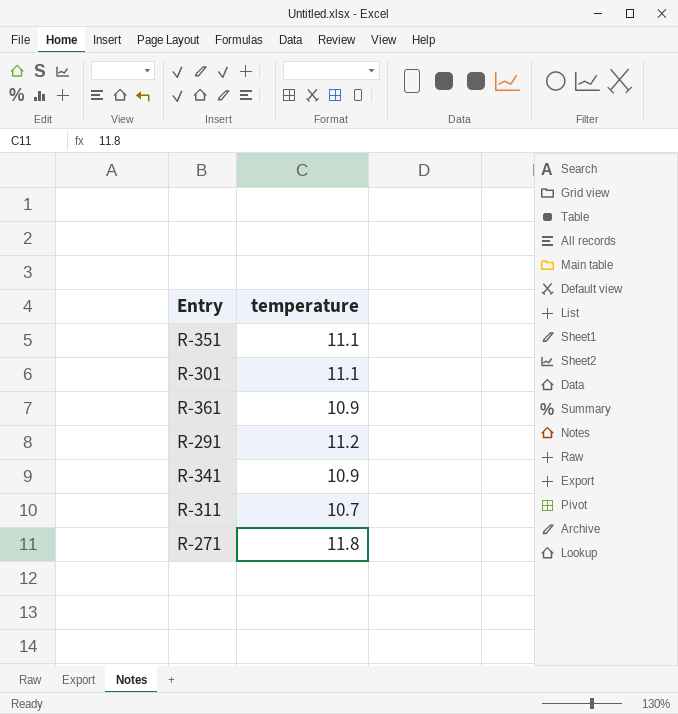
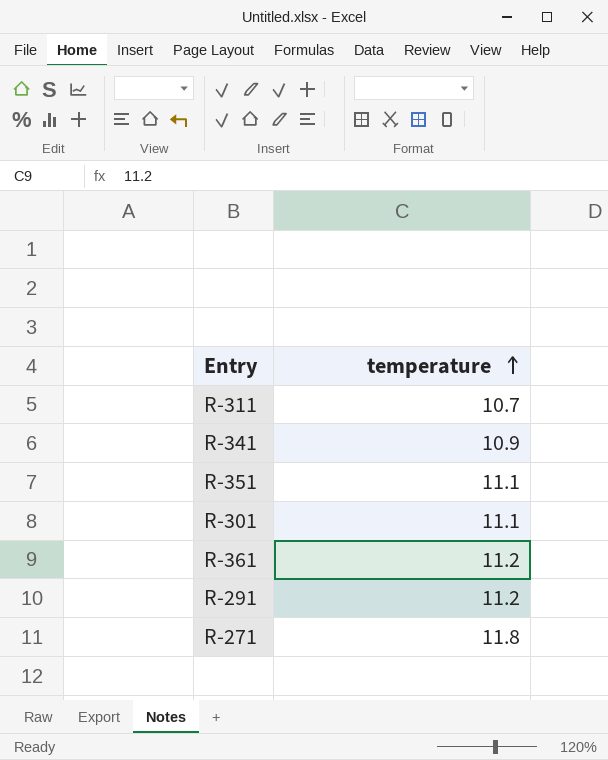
row order: none -> temperature ascending
R-361 | temperature: 10.9 -> 11.2

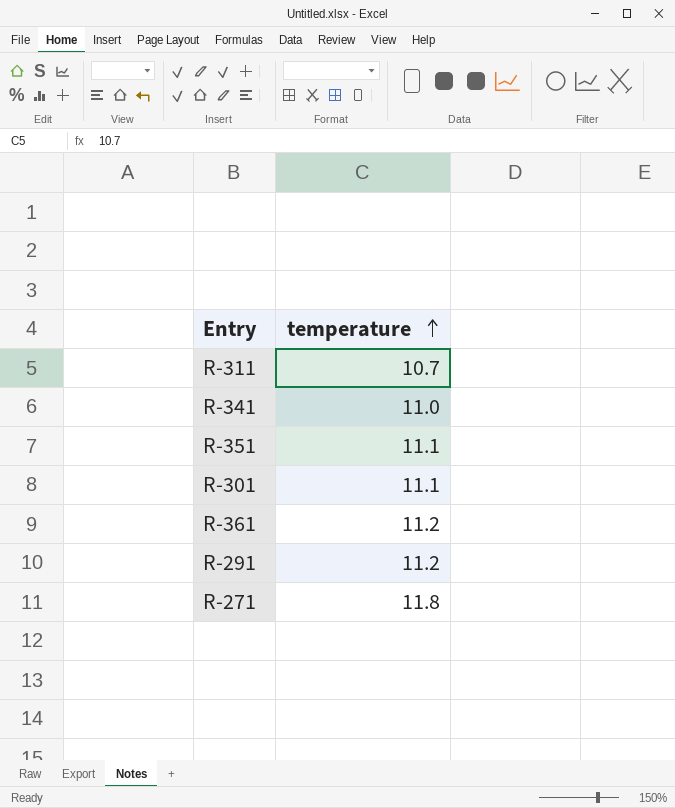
R-341 | temperature: 10.9 -> 11.0

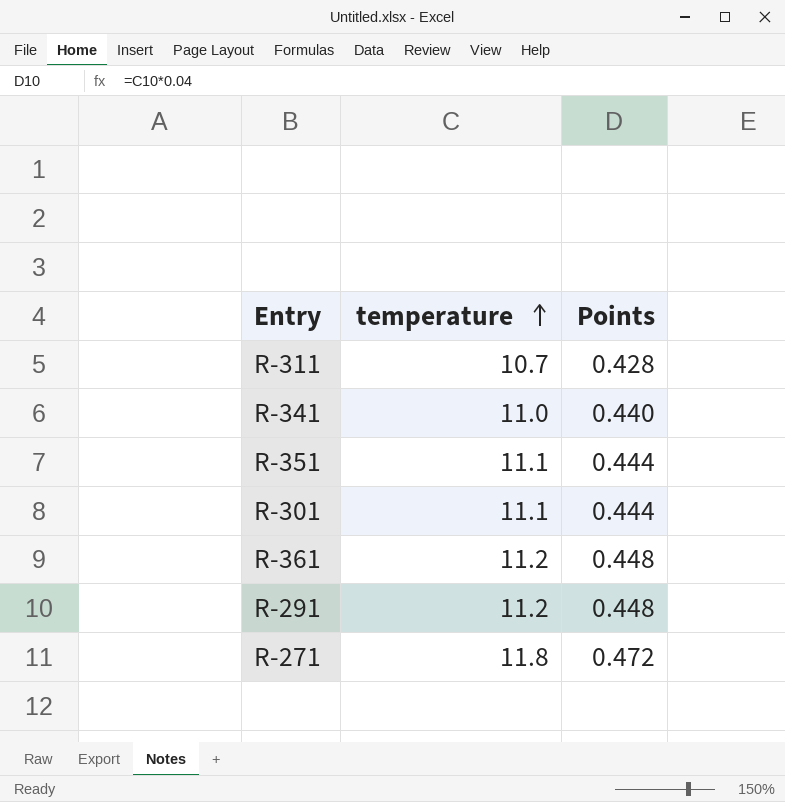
column Points | formula: none -> [temperature] * 0.04

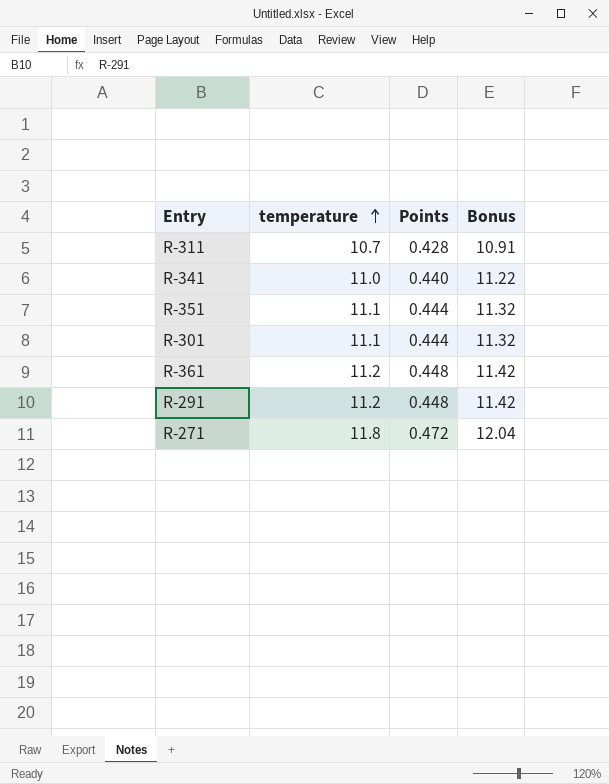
column Bonus | formula: none -> [temperature] * 1.02

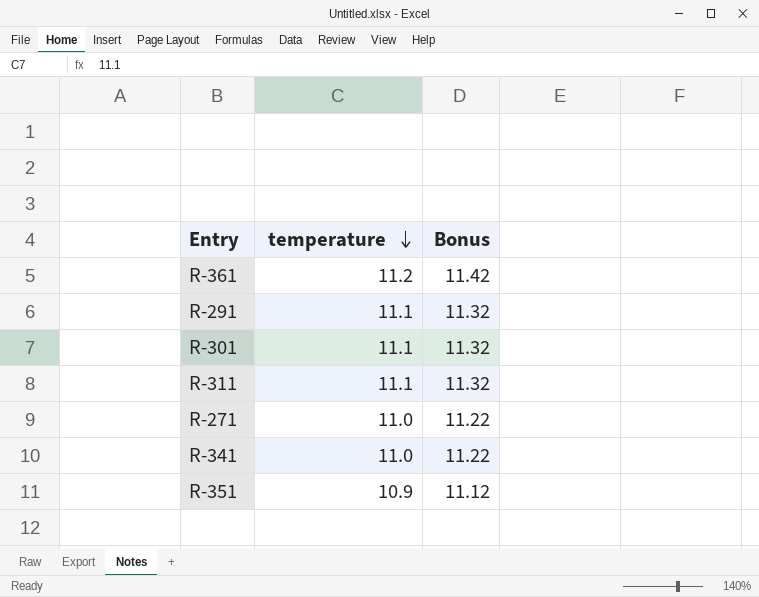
row order: temperature ascending -> temperature descending
column Points | formula: [temperature] * 0.04 -> none
R-291 | temperature: 11.2 -> 11.1
R-291 | Bonus: 11.42 -> 11.32
R-311 | temperature: 10.7 -> 11.1
R-311 | Bonus: 10.91 -> 11.32
R-271 | temperature: 11.8 -> 11.0
R-271 | Bonus: 12.04 -> 11.22
R-351 | temperature: 11.1 -> 10.9
R-351 | Bonus: 11.32 -> 11.12

